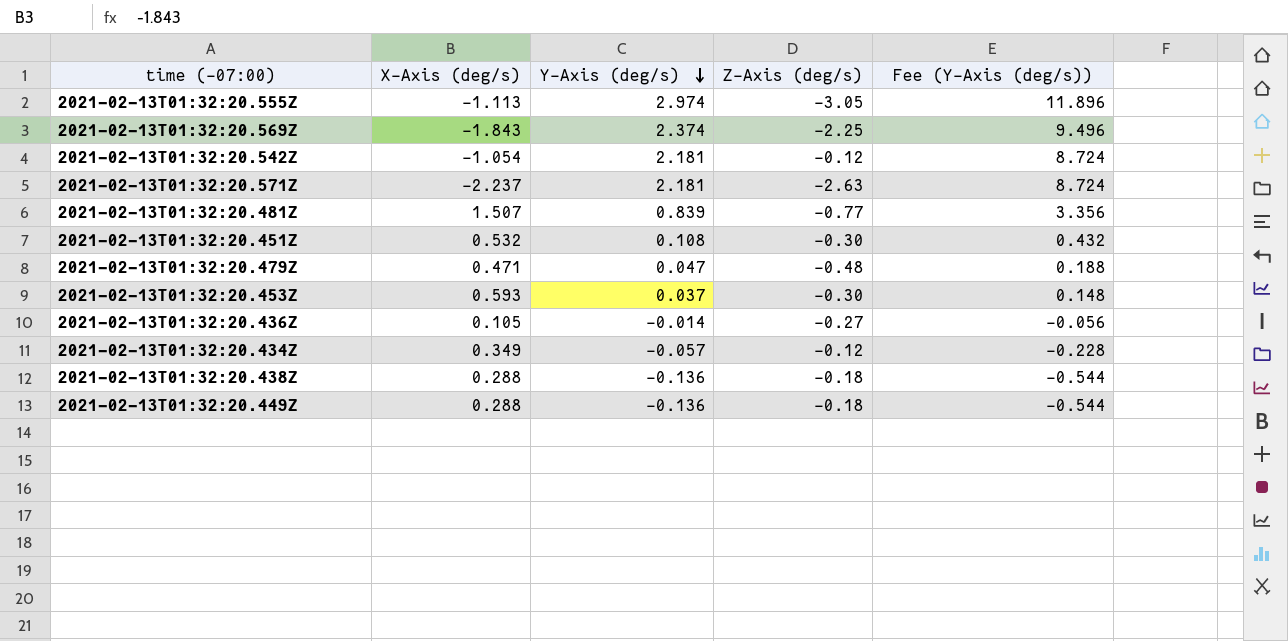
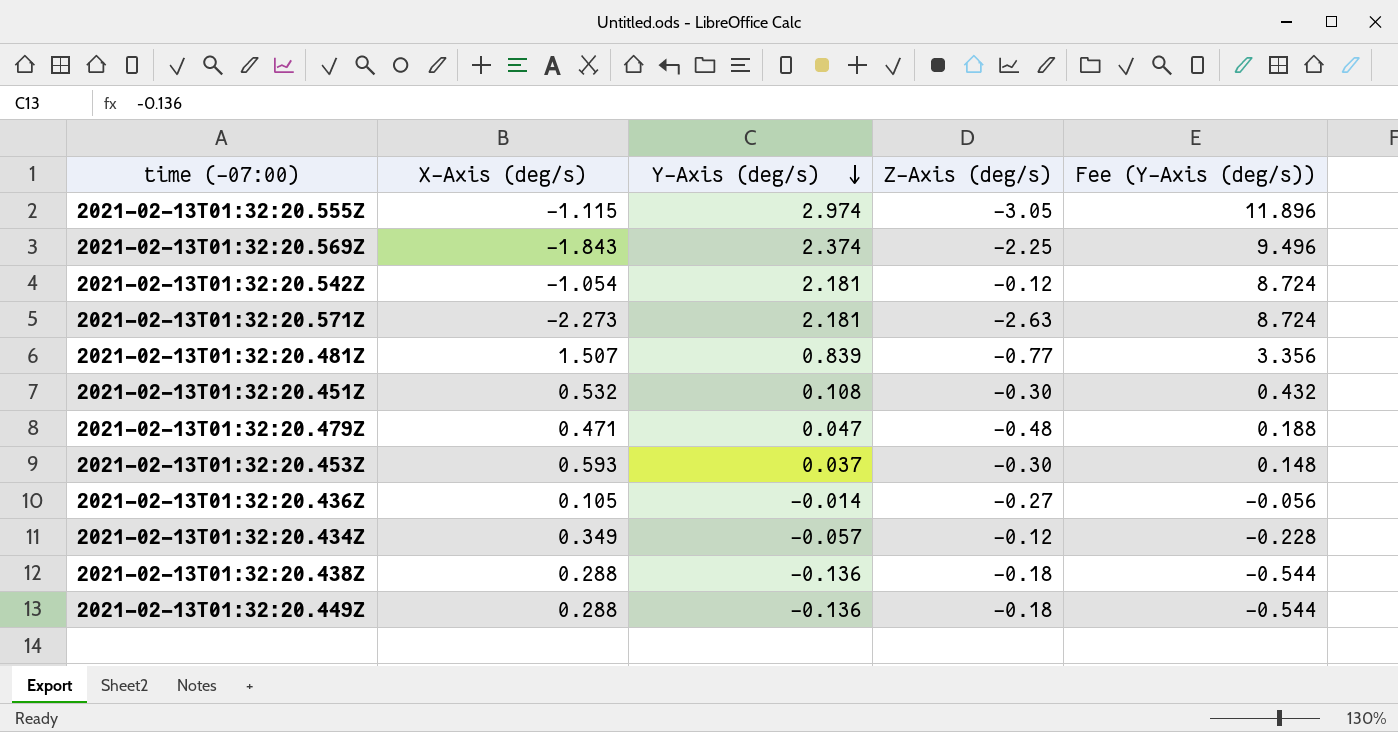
2021-02-13T01:32:20.555Z | X-Axis (deg/s): -1.113 -> -1.115
2021-02-13T01:32:20.571Z | X-Axis (deg/s): -2.237 -> -2.273

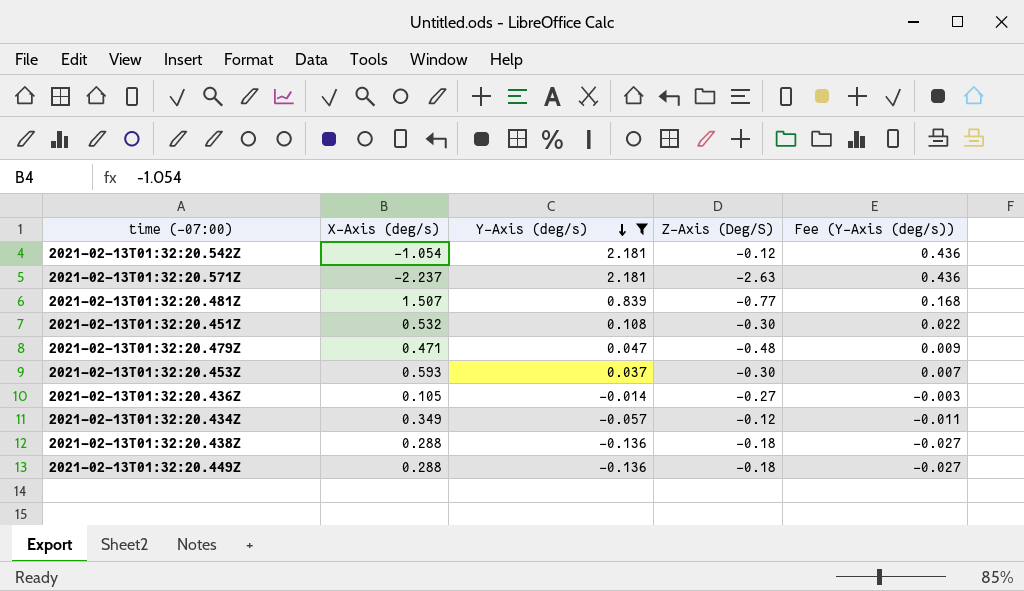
filter: none -> Y-Axis (deg/s) <= 2.181
column name: Z-Axis (deg/s) -> Z-Axis (Deg/S)
column Fee (Y-Axis (deg/s)) | formula: [Y-Axis (deg/s)] * 4 -> [Y-Axis (deg/s)] * 0.2
2021-02-13T01:32:20.571Z | X-Axis (deg/s): -2.273 -> -2.237

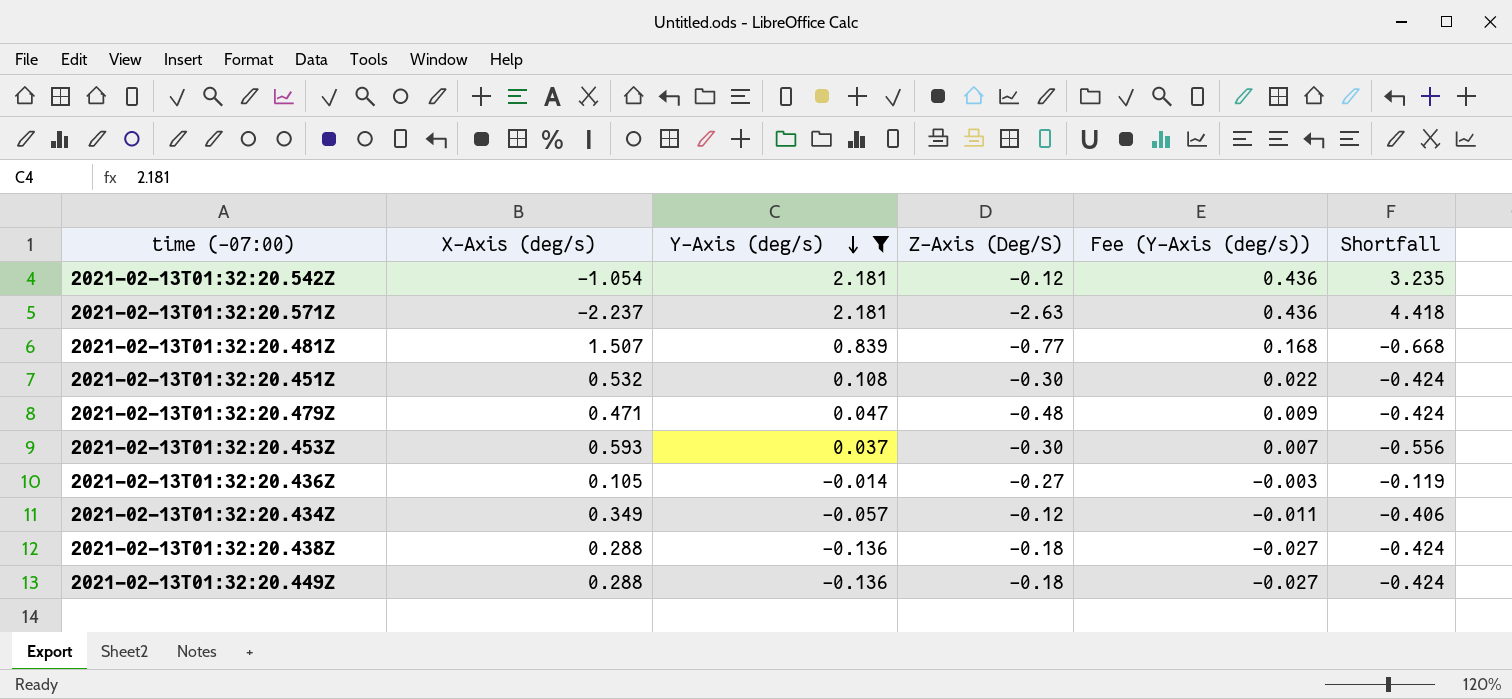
column Shortfall | formula: none -> [Y-Axis (deg/s)] - [X-Axis (deg/s)]

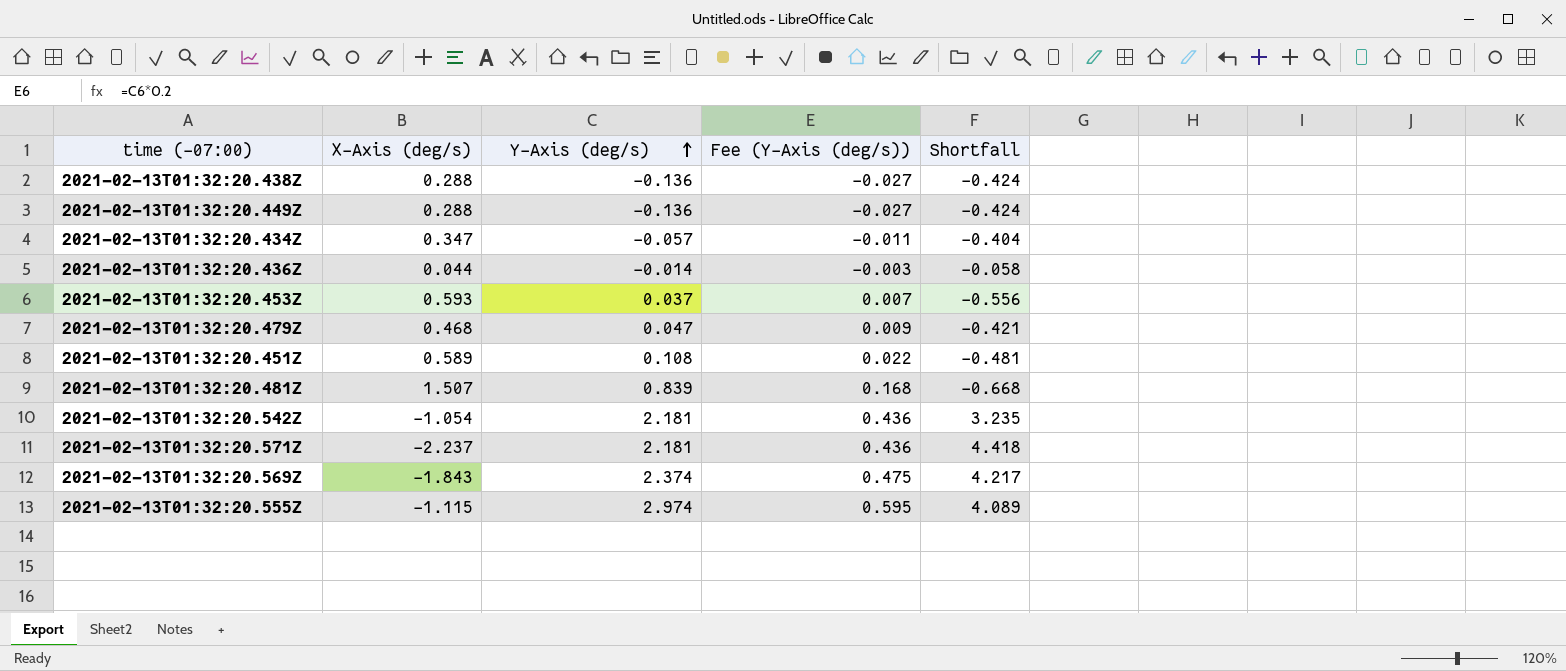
filter: Y-Axis (deg/s) <= 2.181 -> none
row order: Y-Axis (deg/s) descending -> Y-Axis (deg/s) ascending
column Z-Axis (Deg/S) | position: 4 -> none
2021-02-13T01:32:20.434Z | X-Axis (deg/s): 0.349 -> 0.347
2021-02-13T01:32:20.434Z | Shortfall: -0.406 -> -0.404
2021-02-13T01:32:20.436Z | X-Axis (deg/s): 0.105 -> 0.044
2021-02-13T01:32:20.436Z | Shortfall: -0.119 -> -0.058
2021-02-13T01:32:20.479Z | X-Axis (deg/s): 0.471 -> 0.468
2021-02-13T01:32:20.479Z | Shortfall: -0.424 -> -0.421
2021-02-13T01:32:20.451Z | X-Axis (deg/s): 0.532 -> 0.589
2021-02-13T01:32:20.451Z | Shortfall: -0.424 -> -0.481

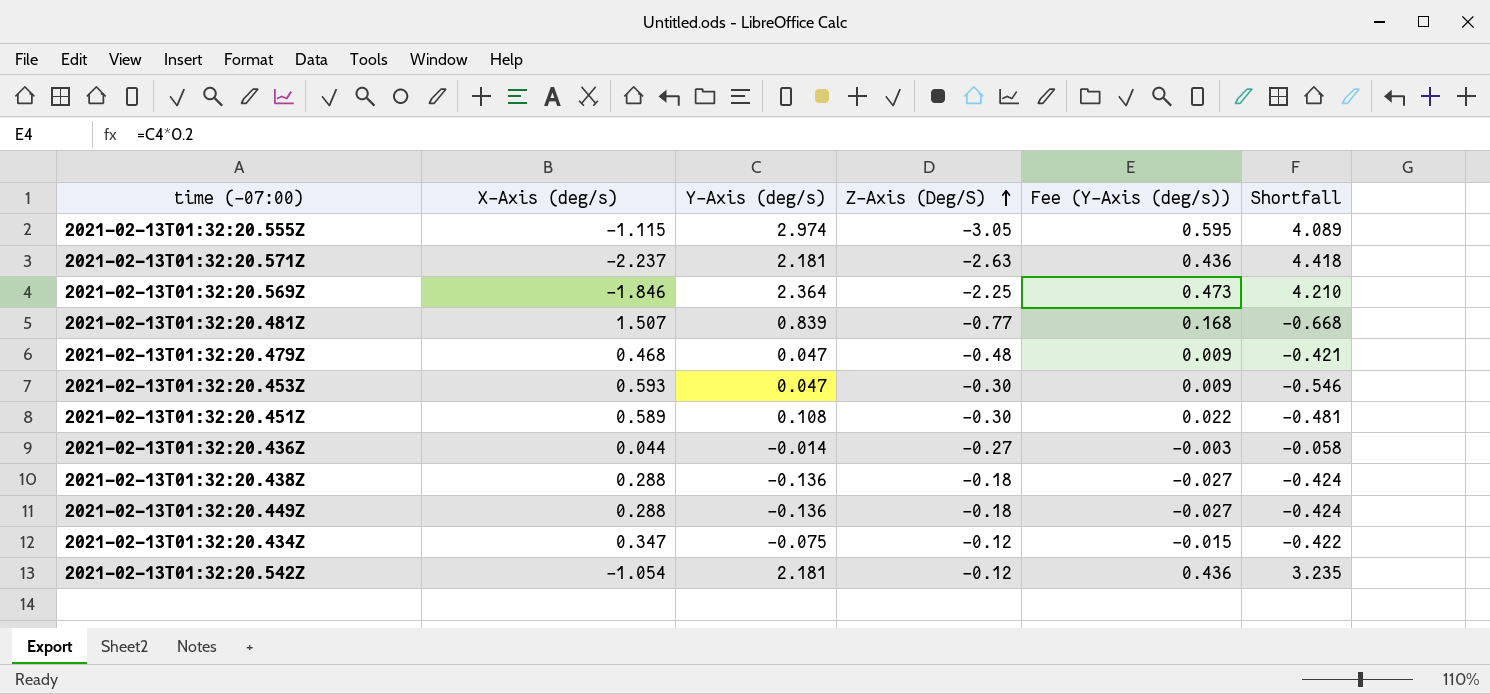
row order: Y-Axis (deg/s) ascending -> Z-Axis (Deg/S) ascending
column Z-Axis (Deg/S) | position: none -> 4
2021-02-13T01:32:20.569Z | X-Axis (deg/s): -1.843 -> -1.846
2021-02-13T01:32:20.569Z | Y-Axis (deg/s): 2.374 -> 2.364
2021-02-13T01:32:20.569Z | Fee (Y-Axis (deg/s)): 0.475 -> 0.473
2021-02-13T01:32:20.569Z | Shortfall: 4.217 -> 4.210
2021-02-13T01:32:20.453Z | Y-Axis (deg/s): 0.037 -> 0.047
2021-02-13T01:32:20.453Z | Fee (Y-Axis (deg/s)): 0.007 -> 0.009
2021-02-13T01:32:20.453Z | Shortfall: -0.556 -> -0.546
2021-02-13T01:32:20.434Z | Y-Axis (deg/s): -0.057 -> -0.075
2021-02-13T01:32:20.434Z | Fee (Y-Axis (deg/s)): -0.011 -> -0.015
2021-02-13T01:32:20.434Z | Shortfall: -0.404 -> -0.422

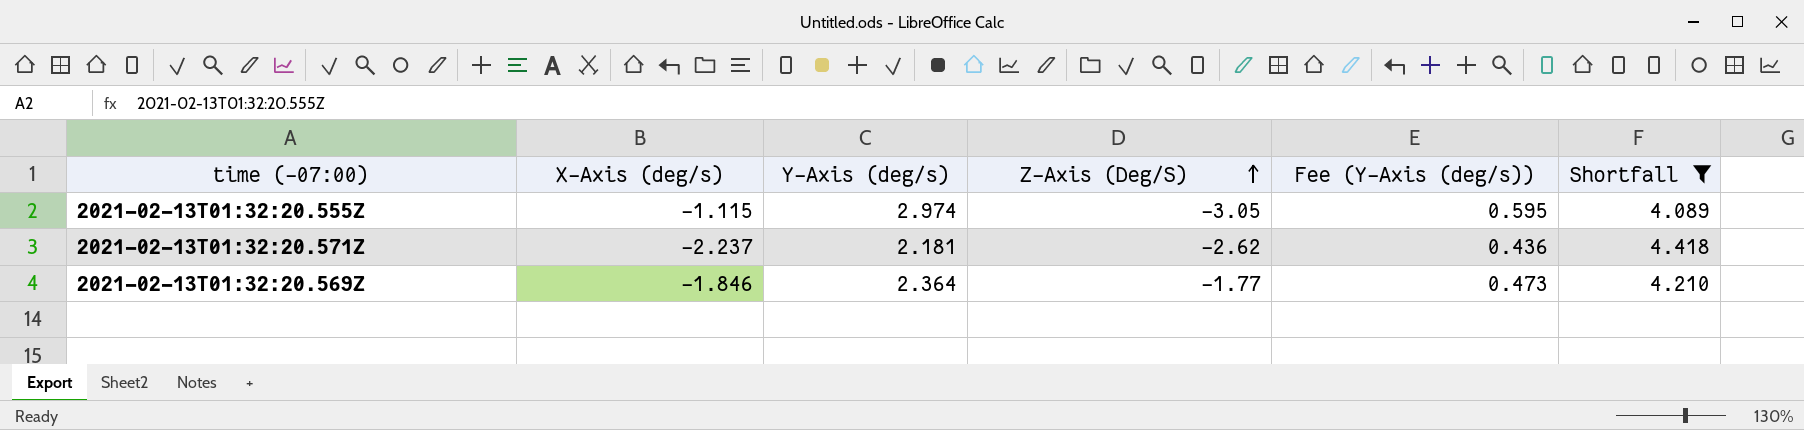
filter: none -> Shortfall >= 4.089
2021-02-13T01:32:20.571Z | Z-Axis (Deg/S): -2.63 -> -2.62
2021-02-13T01:32:20.569Z | Z-Axis (Deg/S): -2.25 -> -1.77

